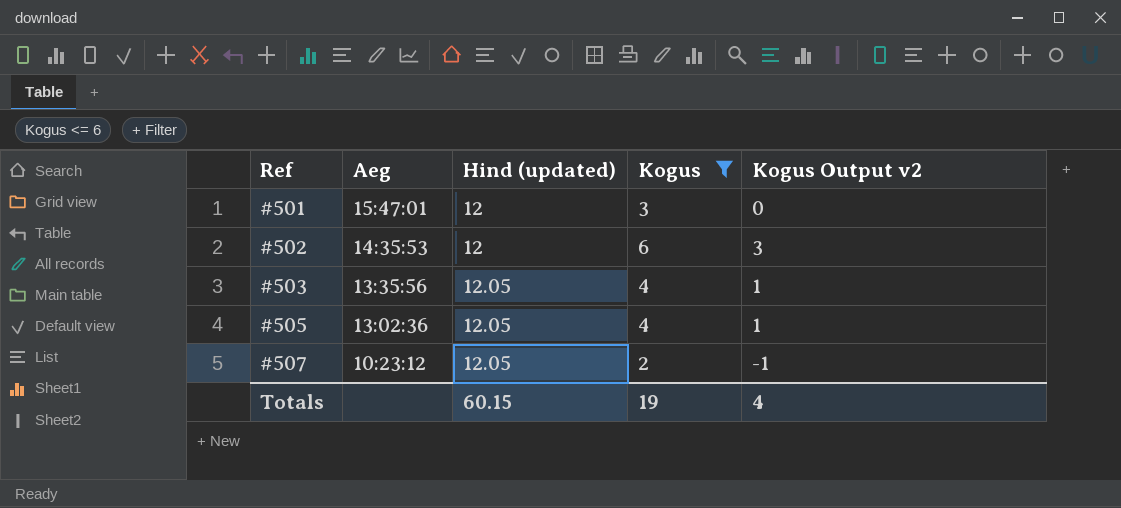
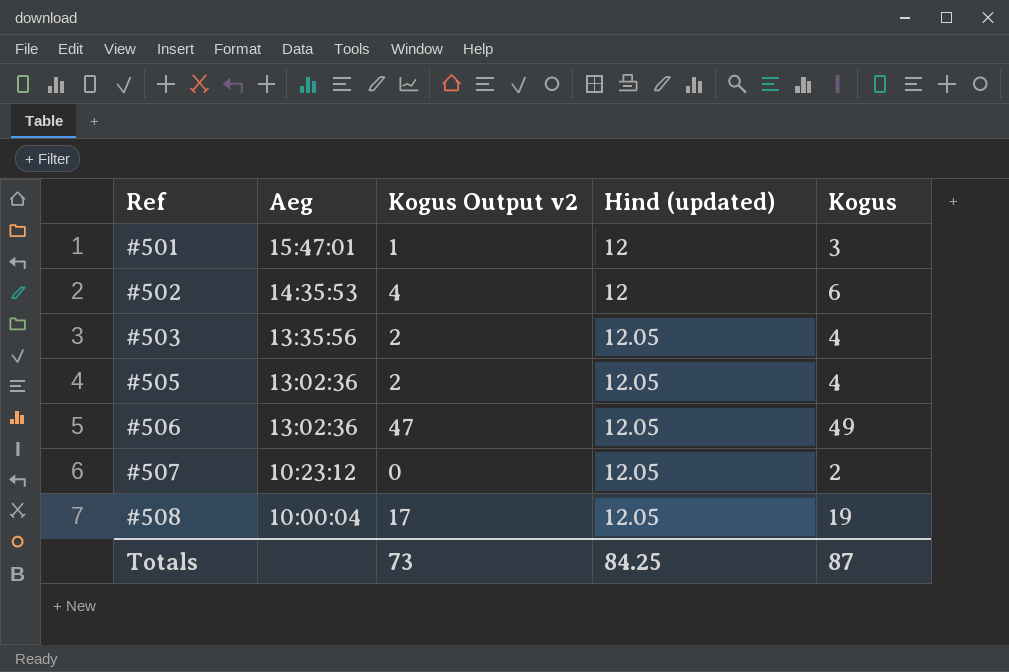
filter: Kogus <= 6 -> none
column Kogus Output v2 | formula: [Kogus] - 3 -> [Kogus] - 2
column Kogus Output v2 | position: 5 -> 3
Totals | Kogus Output v2: 4 -> 73
Totals | Hind (updated): 60.15 -> 84.25
Totals | Kogus: 19 -> 87

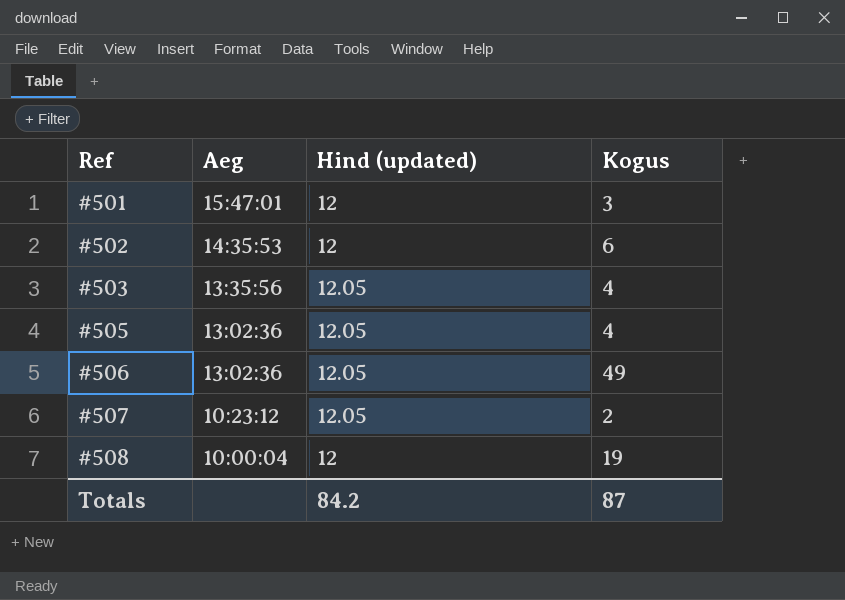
column Kogus Output v2 | formula: [Kogus] - 2 -> none
#508 | Hind (updated): 12.05 -> 12
Totals | Hind (updated): 84.25 -> 84.2

